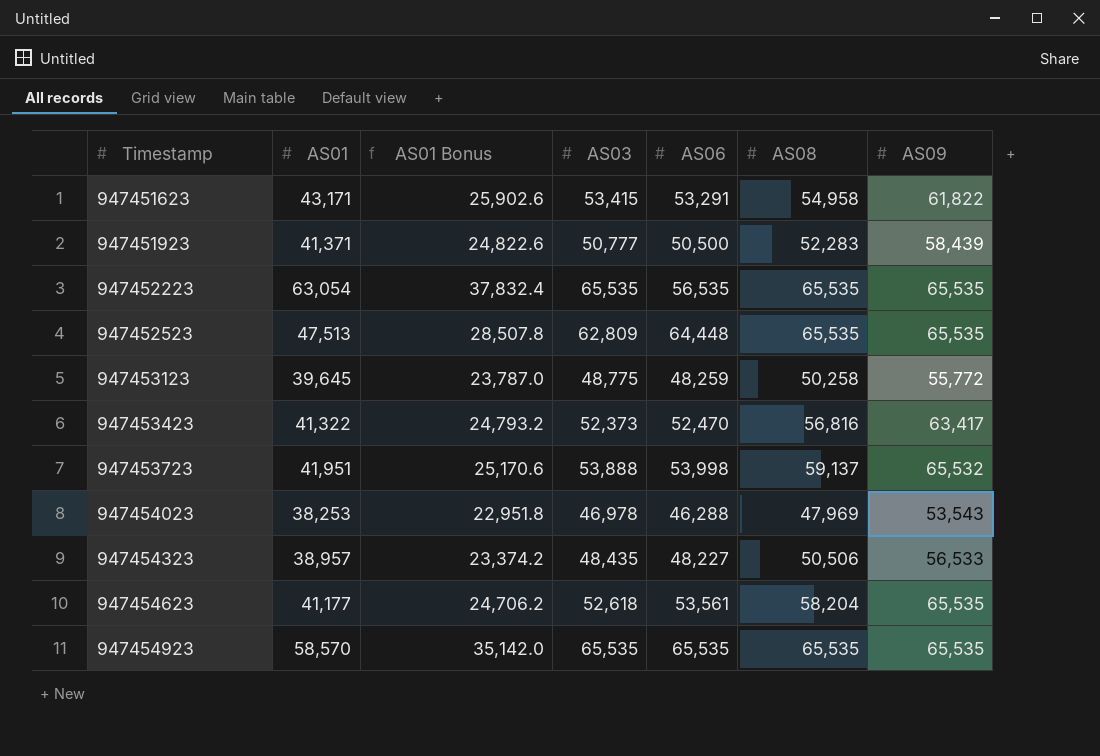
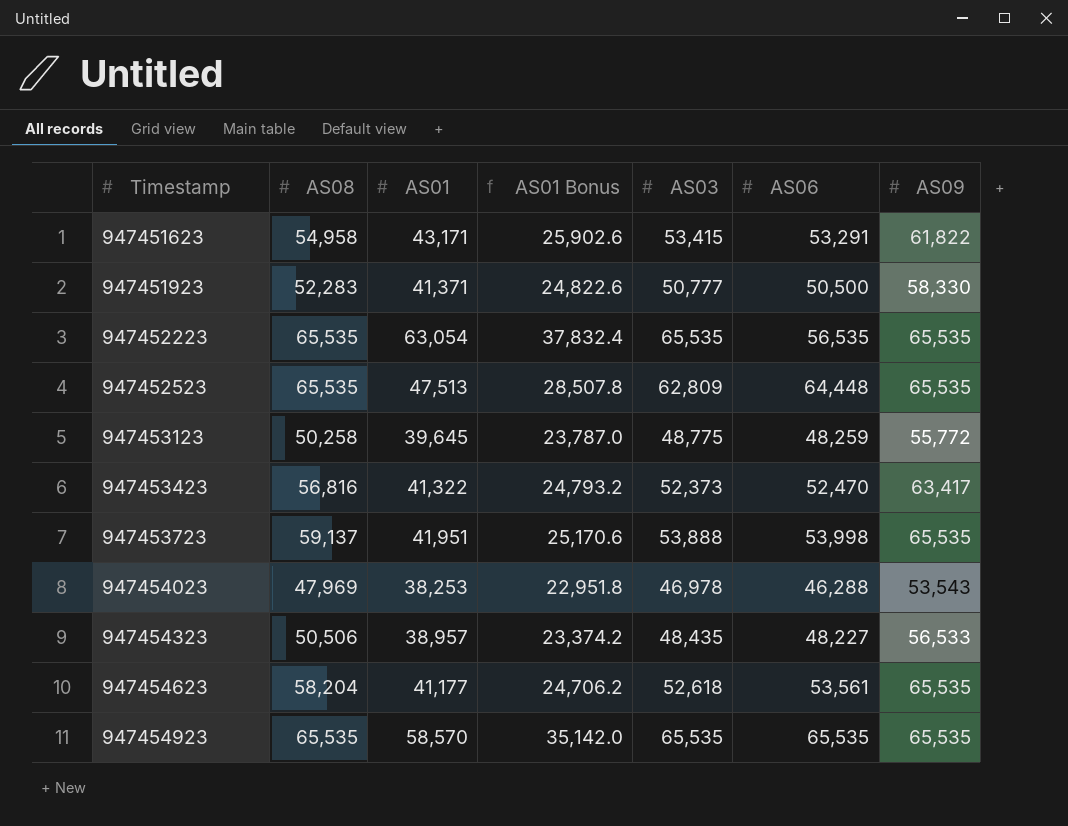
column AS08 | position: 6 -> 2
947451923 | AS09: 58,439 -> 58,330
947453723 | AS09: 65,532 -> 65,535

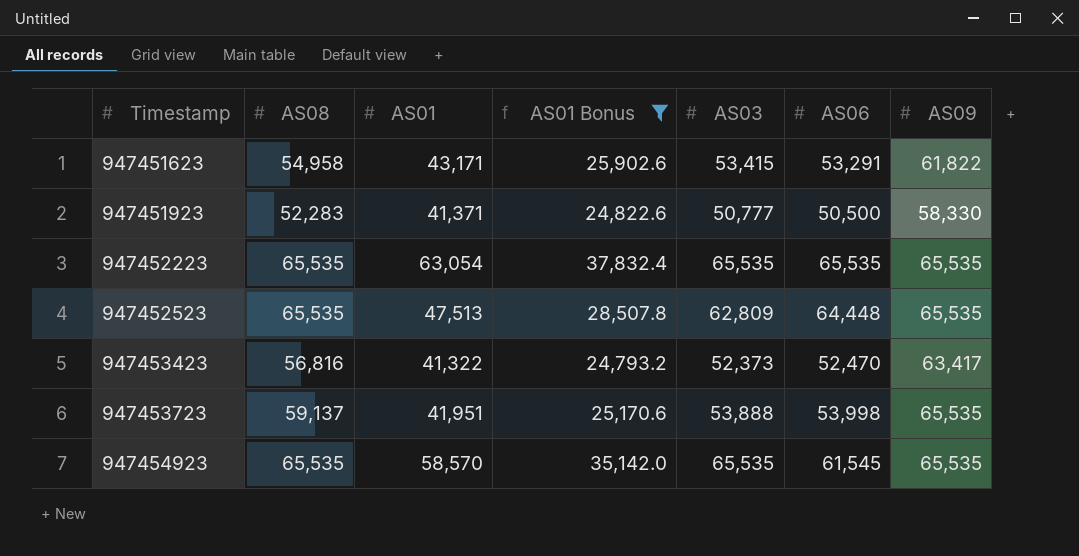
filter: none -> AS01 Bonus >= 24,793.2
947452223 | AS06: 56,535 -> 65,535
947454923 | AS06: 65,535 -> 61,545

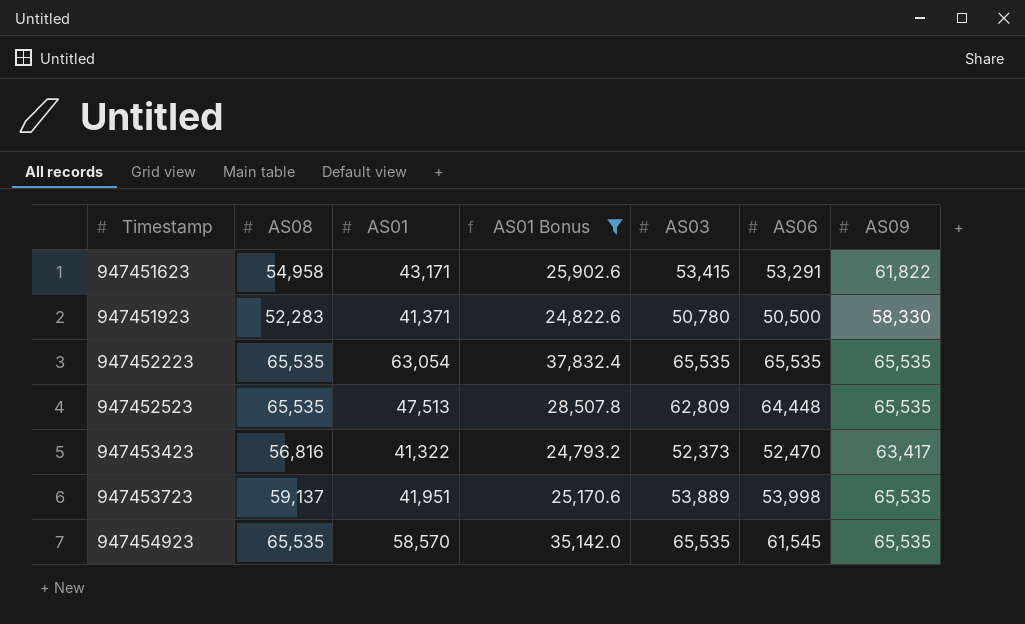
947451923 | AS03: 50,777 -> 50,780
947453723 | AS03: 53,888 -> 53,889

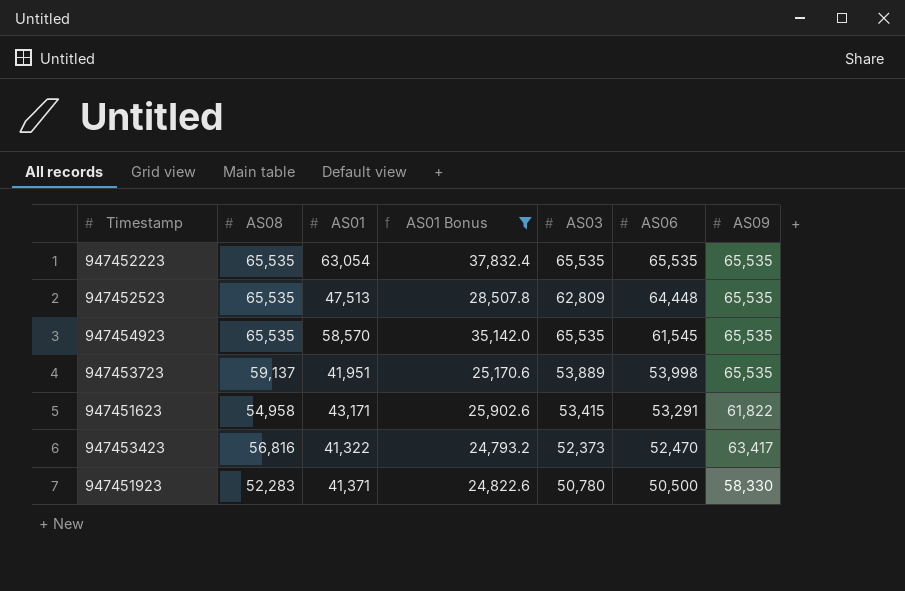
row order: Timestamp ascending -> AS06 descending

